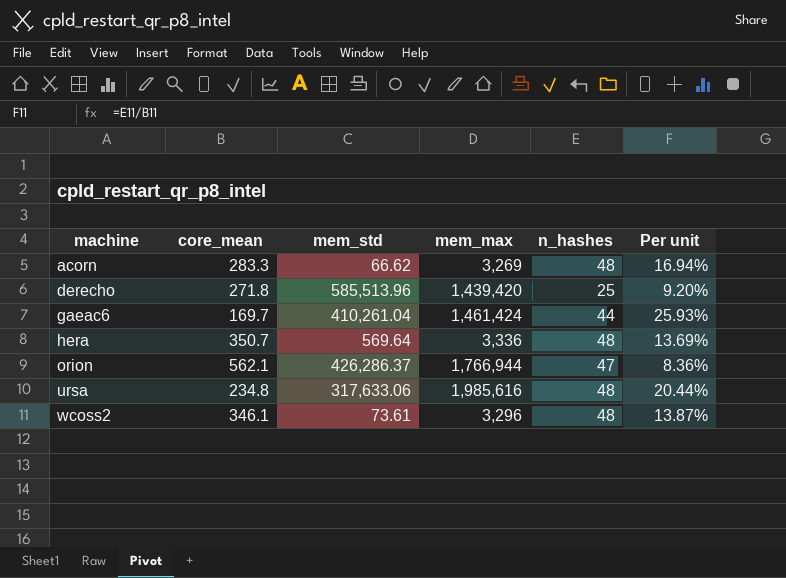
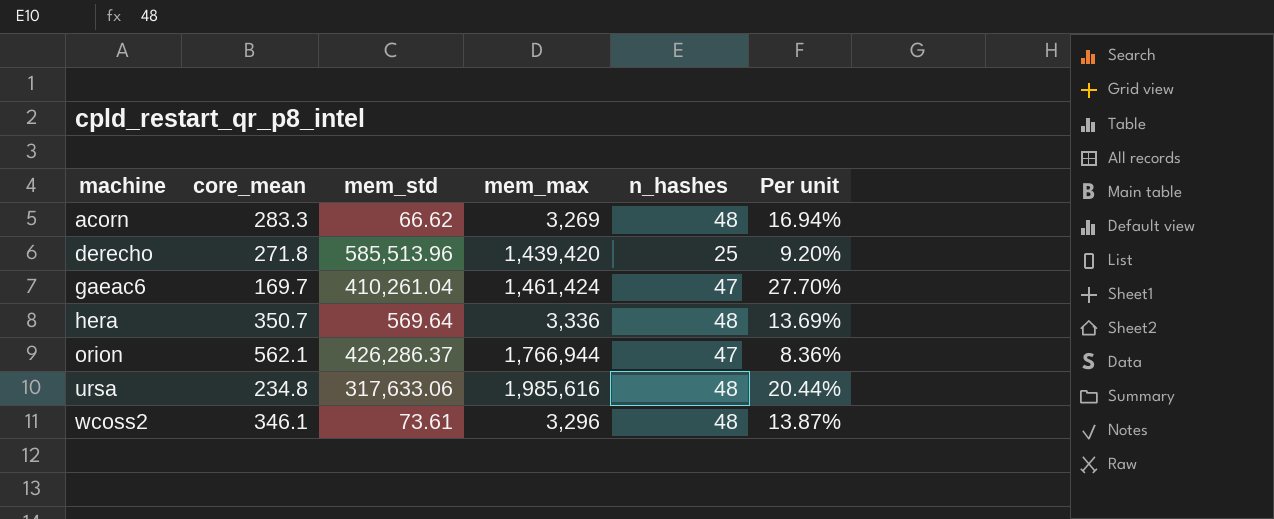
gaeac6 | n_hashes: 44 -> 47
gaeac6 | Per unit: 25.93% -> 27.70%

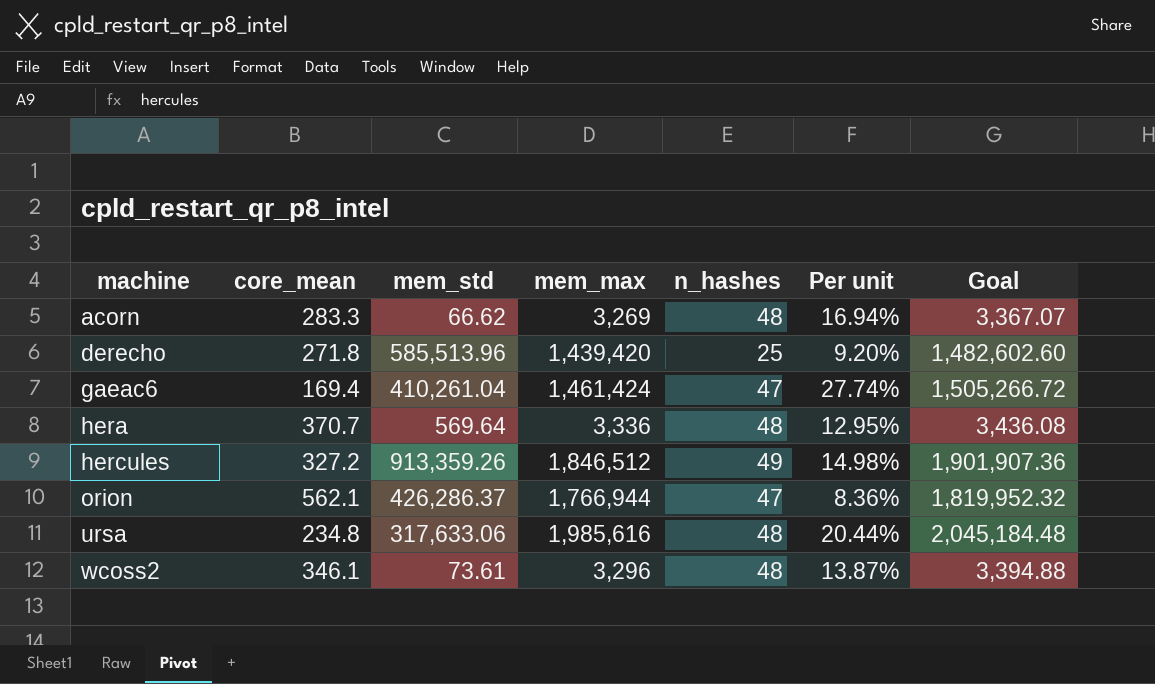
column Goal | formula: none -> [mem_max] * 1.03
gaeac6 | core_mean: 169.7 -> 169.4
gaeac6 | Per unit: 27.70% -> 27.74%
hera | core_mean: 350.7 -> 370.7
hera | Per unit: 13.69% -> 12.95%
row hercules: none -> 327.2 | 913,359.26 | 1,846,512 | 49 | 14.98% | 1,901,907.36

